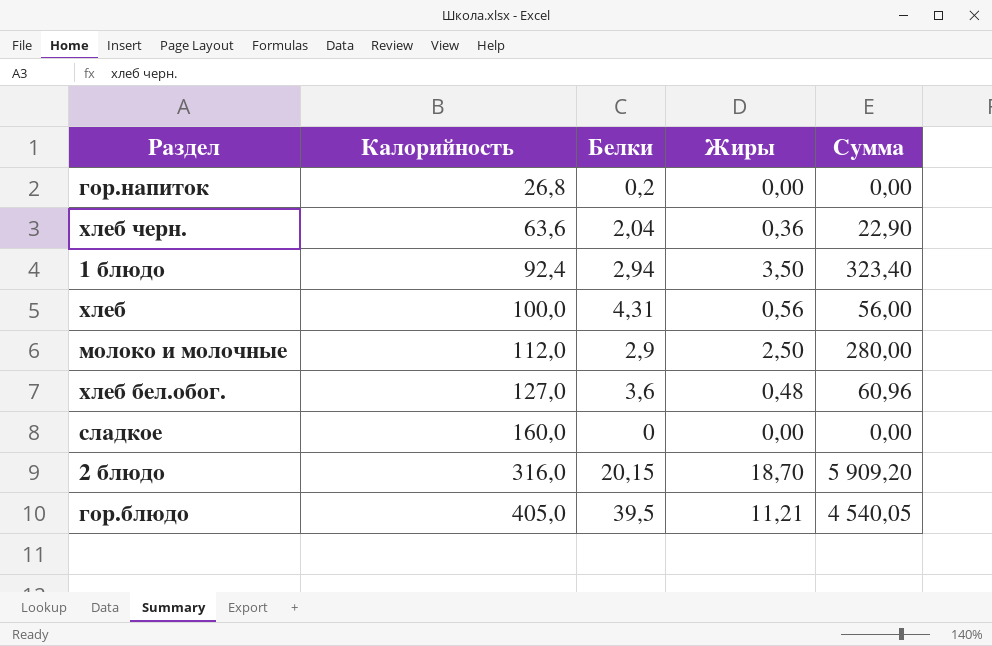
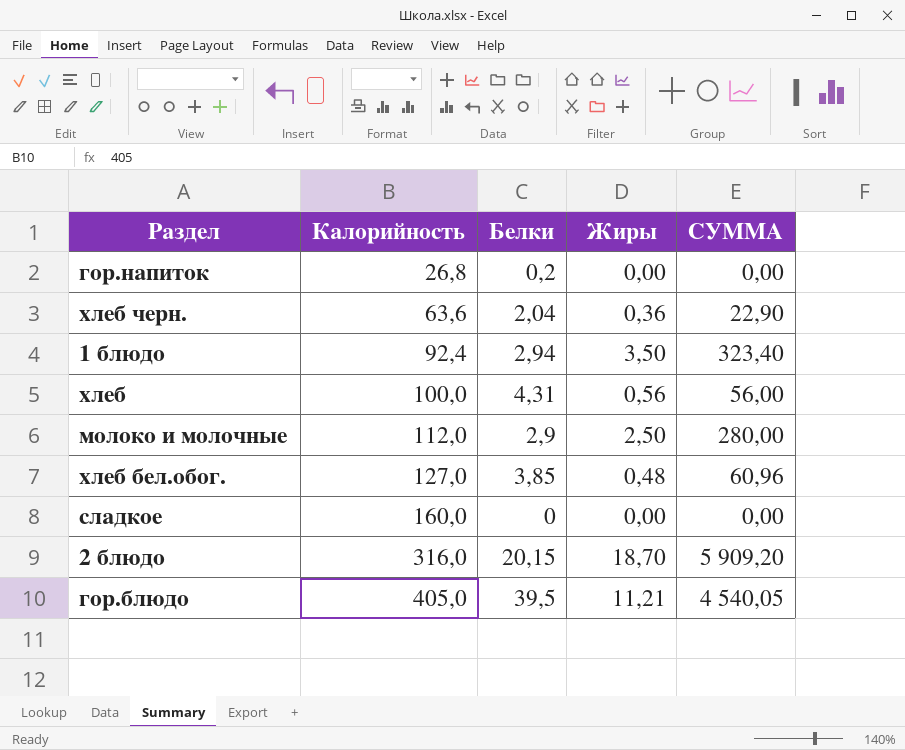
column name: Сумма -> СУММА
хлеб бел.обог. | Белки: 3,6 -> 3,85

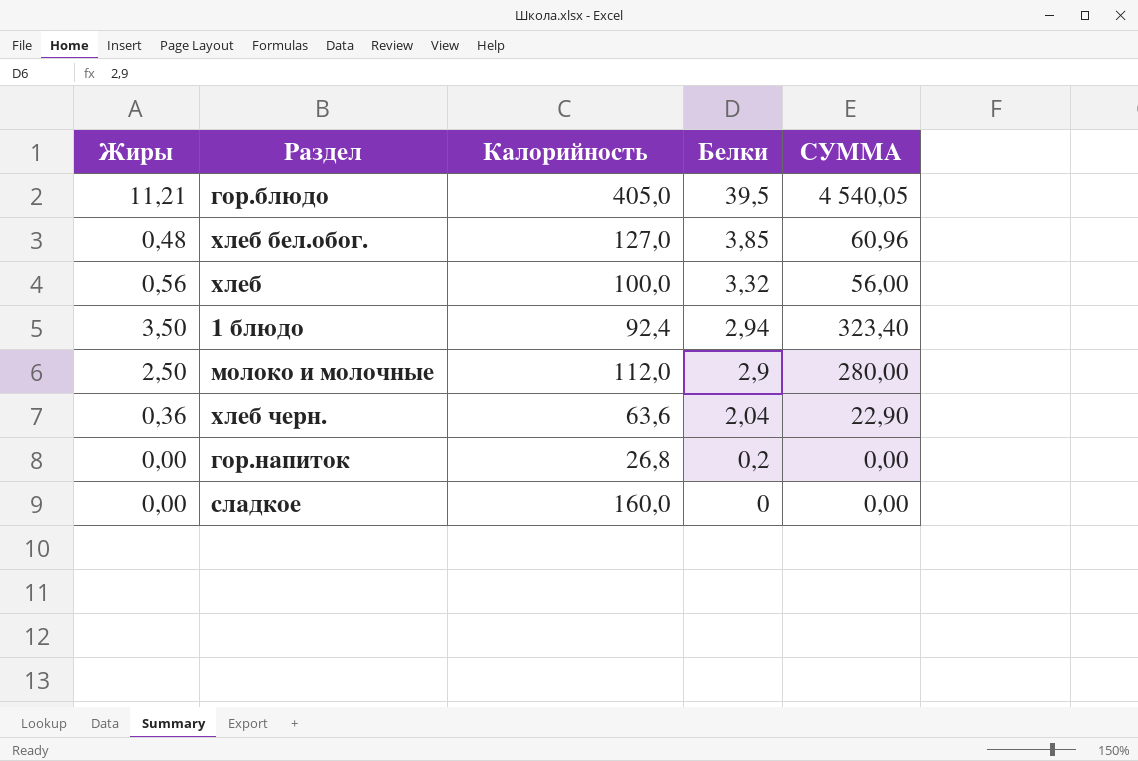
row order: Калорийность ascending -> Белки descending
column Жиры | position: 4 -> 1
row 2 блюдо: 316,0 | 20,15 | 18,70 | 5 909,20 -> none
хлеб | Белки: 4,31 -> 3,32

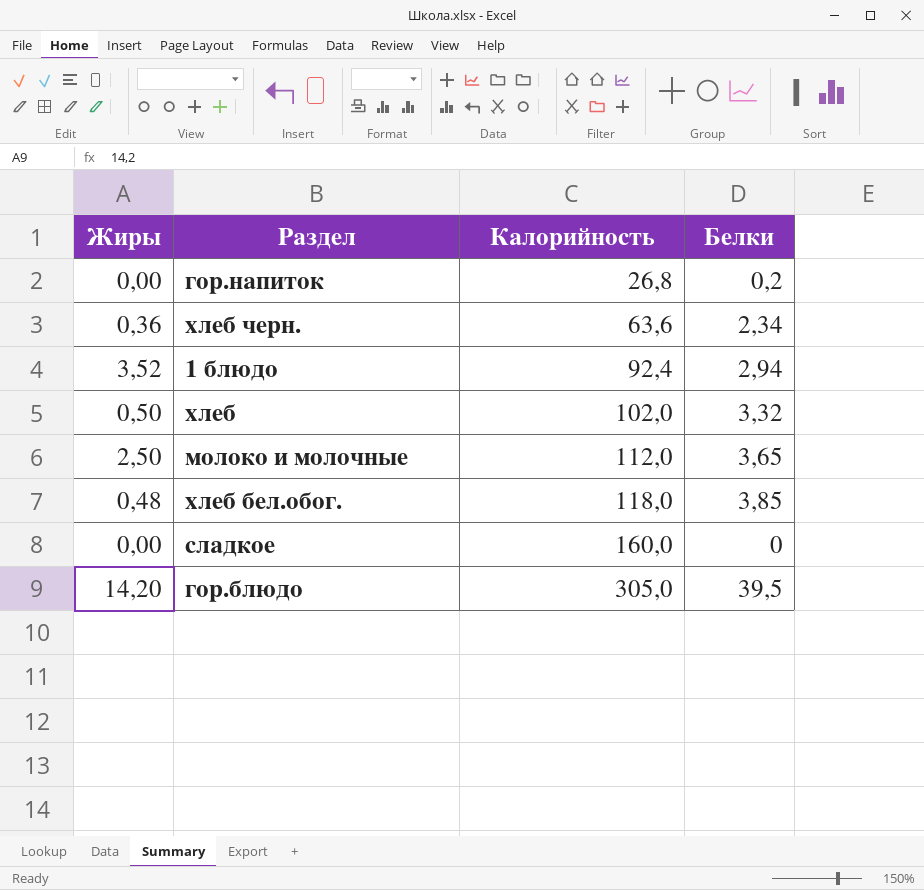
row order: Белки descending -> Калорийность ascending
column СУММА | formula: [Жиры] * [Калорийность] -> none
хлеб черн. | Белки: 2,04 -> 2,34
1 блюдо | Жиры: 3,50 -> 3,52
хлеб | Жиры: 0,56 -> 0,50
хлеб | Калорийность: 100,0 -> 102,0
молоко и молочные | Белки: 2,9 -> 3,65
хлеб бел.обог. | Калорийность: 127,0 -> 118,0
гор.блюдо | Жиры: 11,21 -> 14,20
гор.блюдо | Калорийность: 405,0 -> 305,0

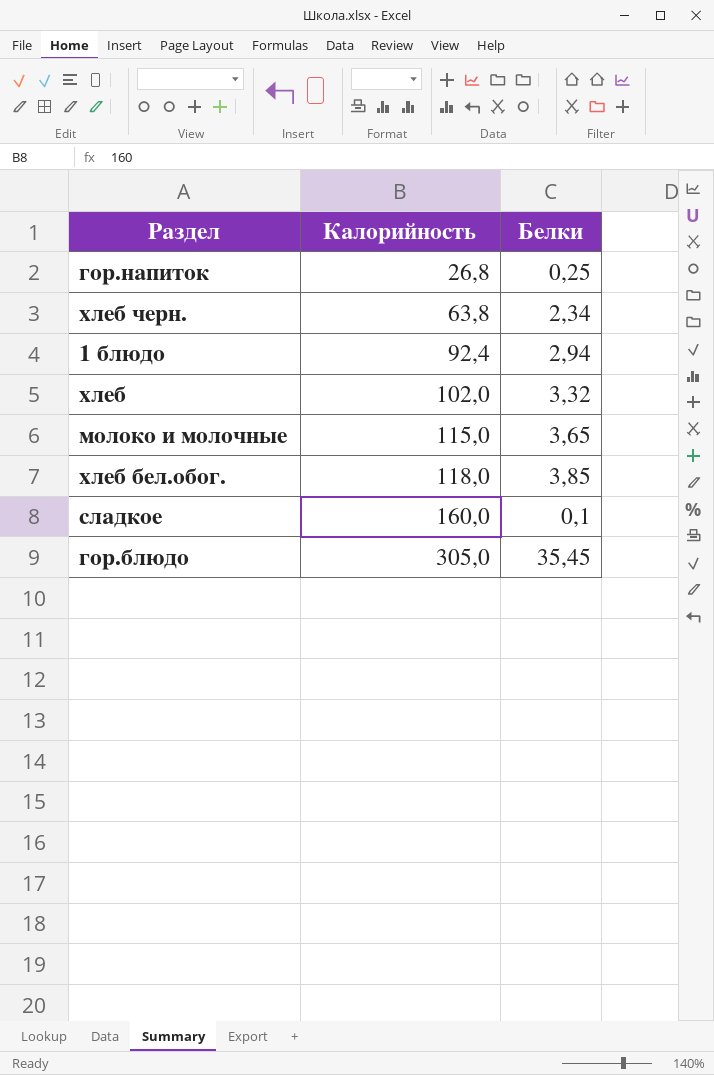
column Жиры | position: 1 -> none
гор.напиток | Белки: 0,2 -> 0,25
хлеб черн. | Калорийность: 63,6 -> 63,8
молоко и молочные | Калорийность: 112,0 -> 115,0
сладкое | Белки: 0 -> 0,1
гор.блюдо | Белки: 39,5 -> 35,45

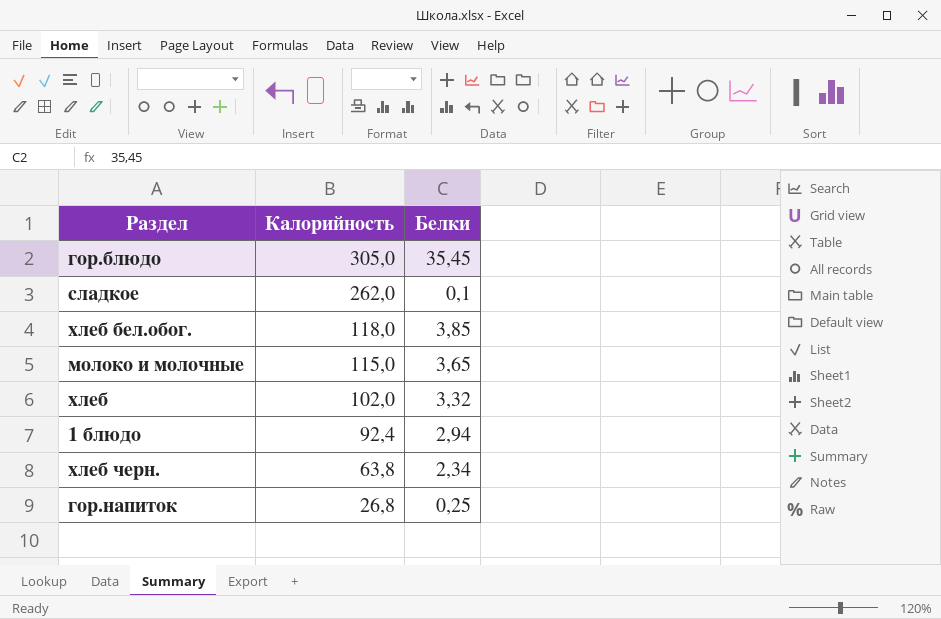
row order: Калорийность ascending -> Калорийность descending
сладкое | Калорийность: 160,0 -> 262,0

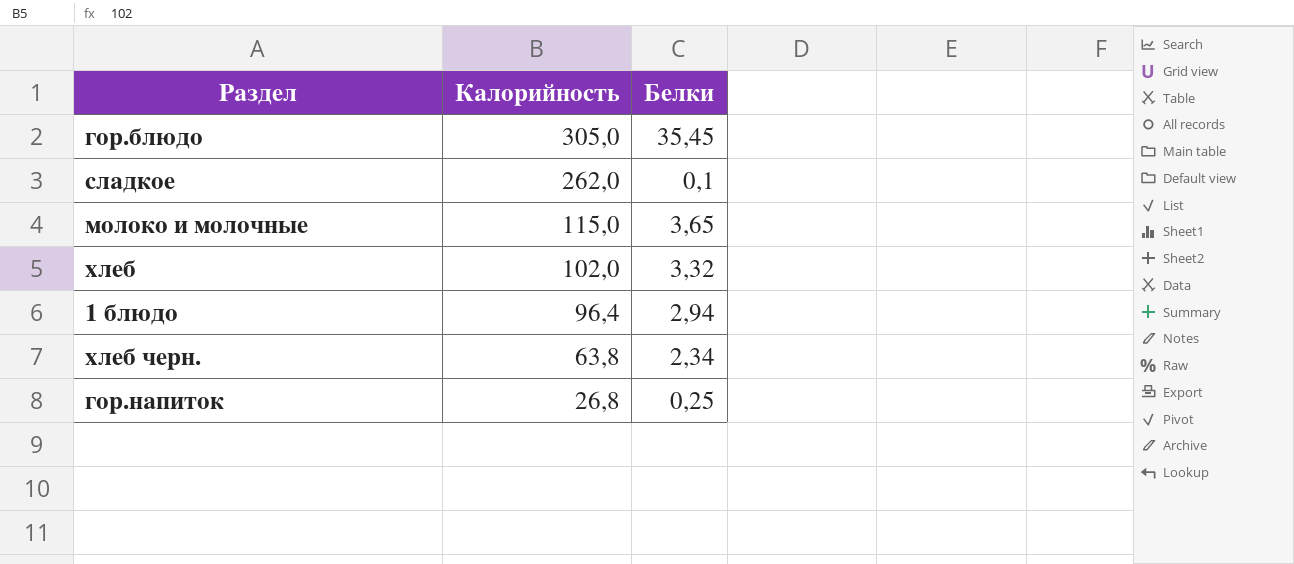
row хлеб бел.обог.: 118,0 | 3,85 -> none
1 блюдо | Калорийность: 92,4 -> 96,4

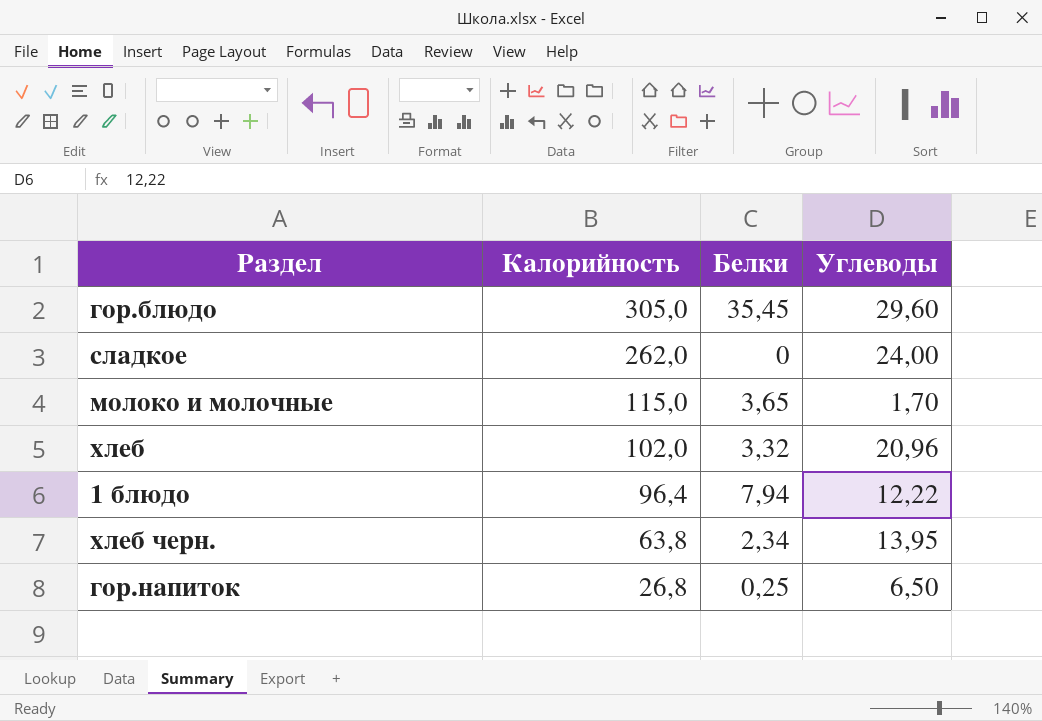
column Углеводы | position: none -> 4
сладкое | Белки: 0,1 -> 0
1 блюдо | Белки: 2,94 -> 7,94

